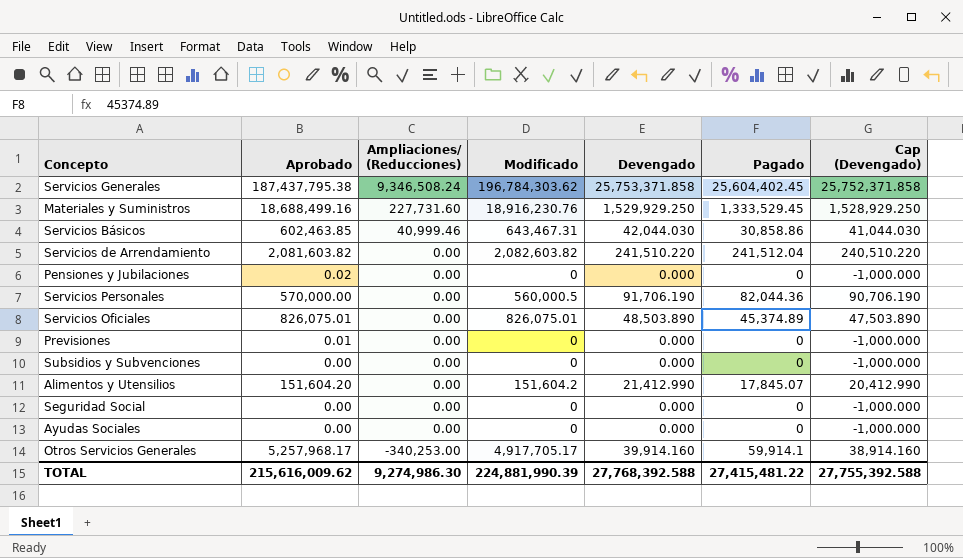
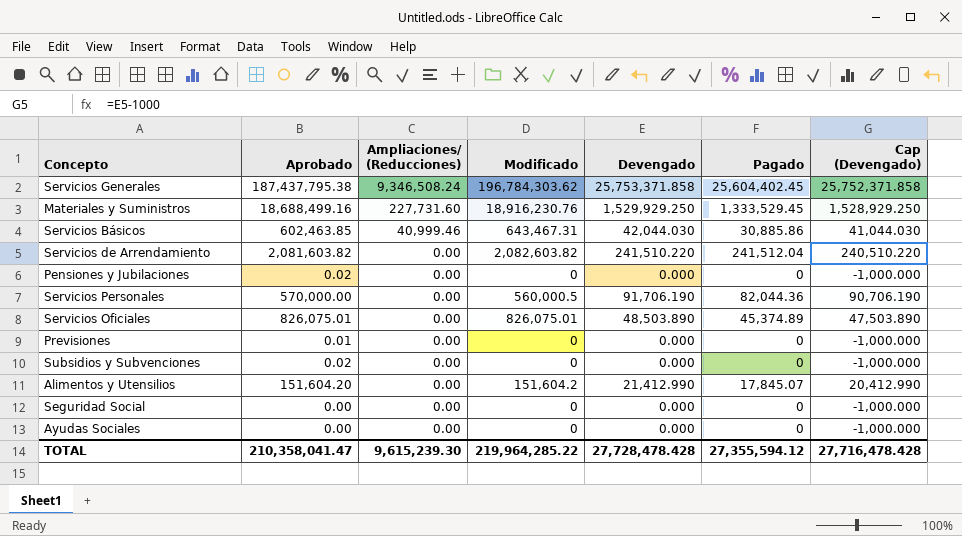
row Otros Servicios Generales: 5,257,968.17 | -340,253.00 | 4,917,705.17 | 39,914.160 | 59,914.1 | 38,914.160 -> none
Servicios Básicos | Pagado: 30,858.86 -> 30,885.86
Subsidios y Subvenciones | Aprobado: 0.00 -> 0.02
TOTAL | Aprobado: 215,616,009.62 -> 210,358,041.47
TOTAL | Ampliaciones/ (Reducciones): 9,274,986.30 -> 9,615,239.30
TOTAL | Modificado: 224,881,990.39 -> 219,964,285.22
TOTAL | Devengado: 27,768,392.588 -> 27,728,478.428
TOTAL | Pagado: 27,415,481.22 -> 27,355,594.12
TOTAL | Cap (Devengado): 27,755,392.588 -> 27,716,478.428

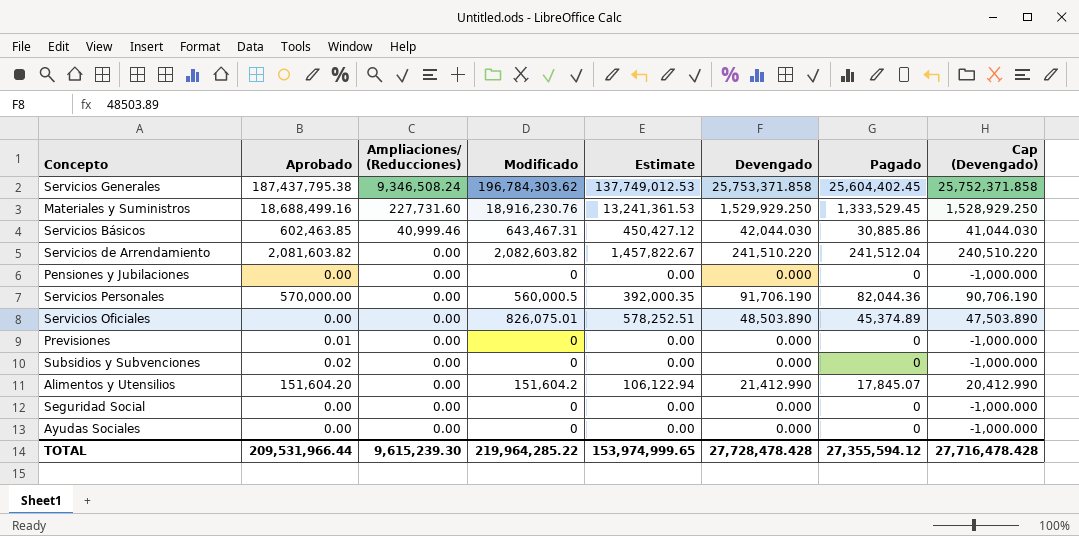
column Estimate | formula: none -> [Modificado] * 0.7
Pensiones y Jubilaciones | Aprobado: 0.02 -> 0.00
Servicios Oficiales | Aprobado: 826,075.01 -> 0.00
TOTAL | Aprobado: 210,358,041.47 -> 209,531,966.44

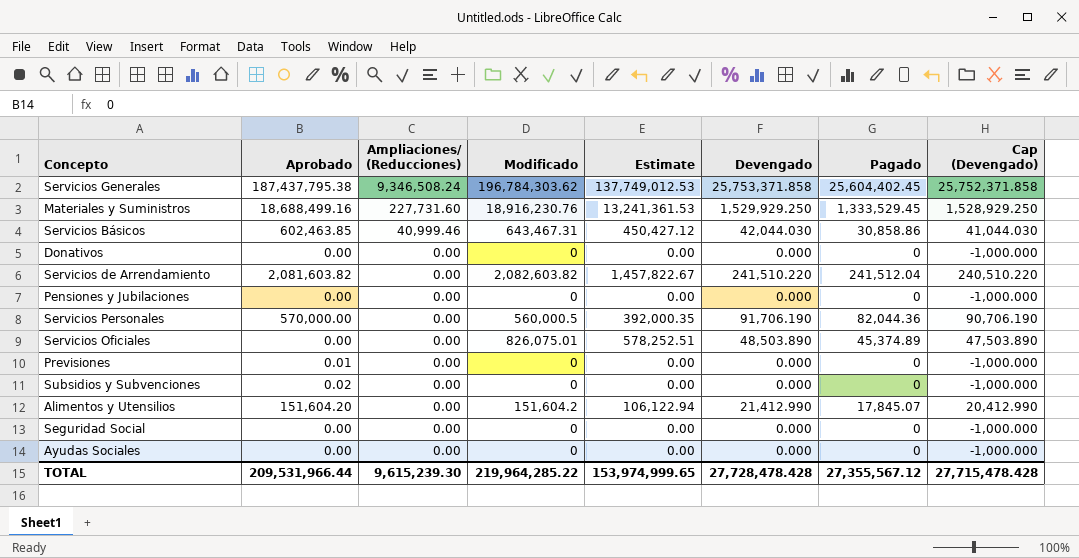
Servicios Básicos | Pagado: 30,885.86 -> 30,858.86
row Donativos: none -> 0.00 | 0.00 | 0 | 0.00 | 0.000 | 0 | -1,000.000
TOTAL | Pagado: 27,355,594.12 -> 27,355,567.12
TOTAL | Cap (Devengado): 27,716,478.428 -> 27,715,478.428

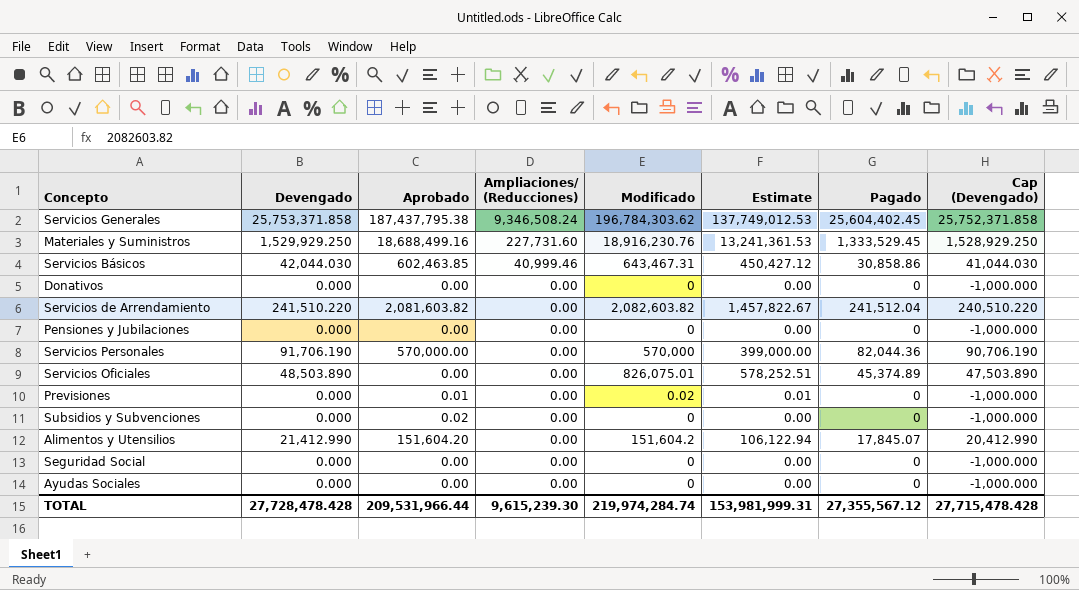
column Devengado | position: 6 -> 2
Servicios Personales | Modificado: 560,000.5 -> 570,000
Servicios Personales | Estimate: 392,000.35 -> 399,000.00
Previsiones | Modificado: 0 -> 0.02
Previsiones | Estimate: 0.00 -> 0.01
TOTAL | Modificado: 219,964,285.22 -> 219,974,284.74
TOTAL | Estimate: 153,974,999.65 -> 153,981,999.31

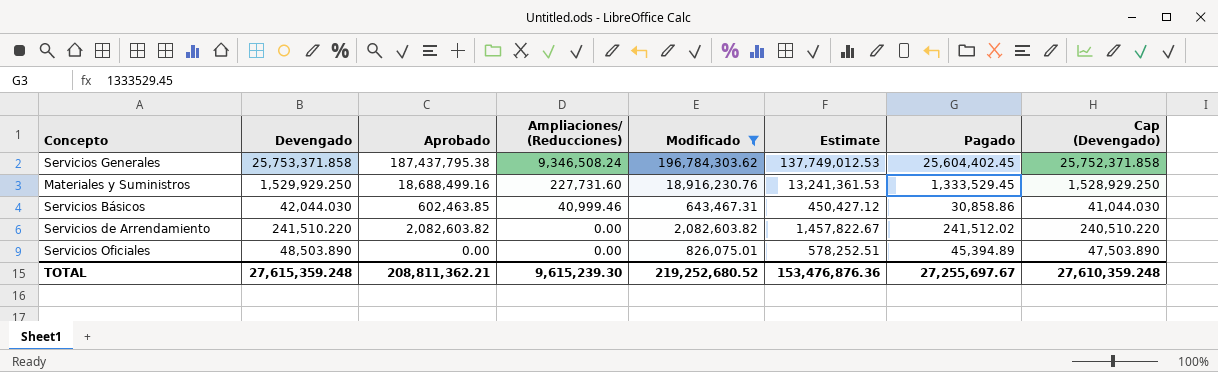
filter: none -> Modificado >= 643,467.31
Servicios de Arrendamiento | Aprobado: 2,081,603.82 -> 2,082,603.82
Servicios de Arrendamiento | Pagado: 241,512.04 -> 241,512.02
Servicios Oficiales | Pagado: 45,374.89 -> 45,394.89
TOTAL | Devengado: 27,728,478.428 -> 27,615,359.248
TOTAL | Aprobado: 209,531,966.44 -> 208,811,362.21
TOTAL | Modificado: 219,974,284.74 -> 219,252,680.52
TOTAL | Estimate: 153,981,999.31 -> 153,476,876.36
TOTAL | Pagado: 27,355,567.12 -> 27,255,697.67
TOTAL | Cap (Devengado): 27,715,478.428 -> 27,610,359.248

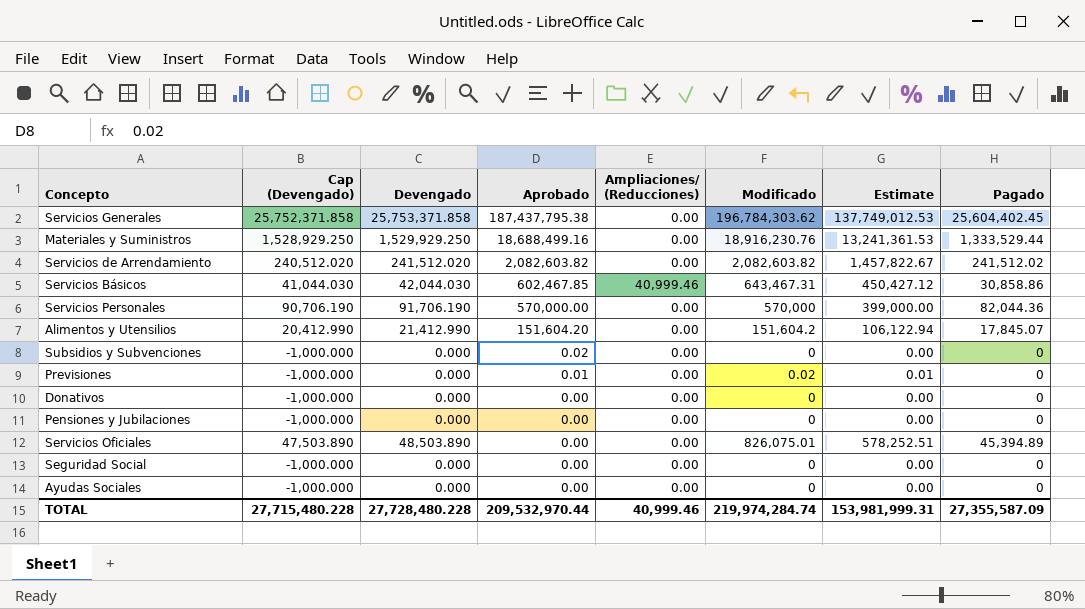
filter: Modificado >= 643,467.31 -> none
row order: Ampliaciones/ (Reducciones) descending -> Aprobado descending
column Cap (Devengado) | position: 8 -> 2
Servicios Generales | Ampliaciones/ (Reducciones): 9,346,508.24 -> 0.00
Materiales y Suministros | Ampliaciones/ (Reducciones): 227,731.60 -> 0.00
Materiales y Suministros | Pagado: 1,333,529.45 -> 1,333,529.44
Servicios de Arrendamiento | Cap (Devengado): 240,510.220 -> 240,512.020
Servicios de Arrendamiento | Devengado: 241,510.220 -> 241,512.020
Servicios Básicos | Aprobado: 602,463.85 -> 602,467.85
TOTAL | Cap (Devengado): 27,610,359.248 -> 27,715,480.228
TOTAL | Devengado: 27,615,359.248 -> 27,728,480.228
TOTAL | Aprobado: 208,811,362.21 -> 209,532,970.44
TOTAL | Ampliaciones/ (Reducciones): 9,615,239.30 -> 40,999.46
TOTAL | Modificado: 219,252,680.52 -> 219,974,284.74
TOTAL | Estimate: 153,476,876.36 -> 153,981,999.31
TOTAL | Pagado: 27,255,697.67 -> 27,355,587.09

